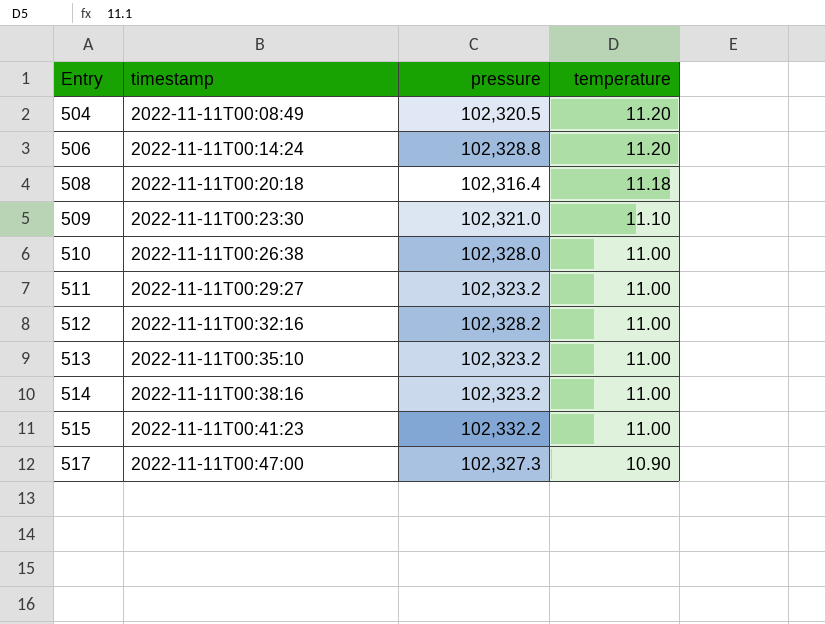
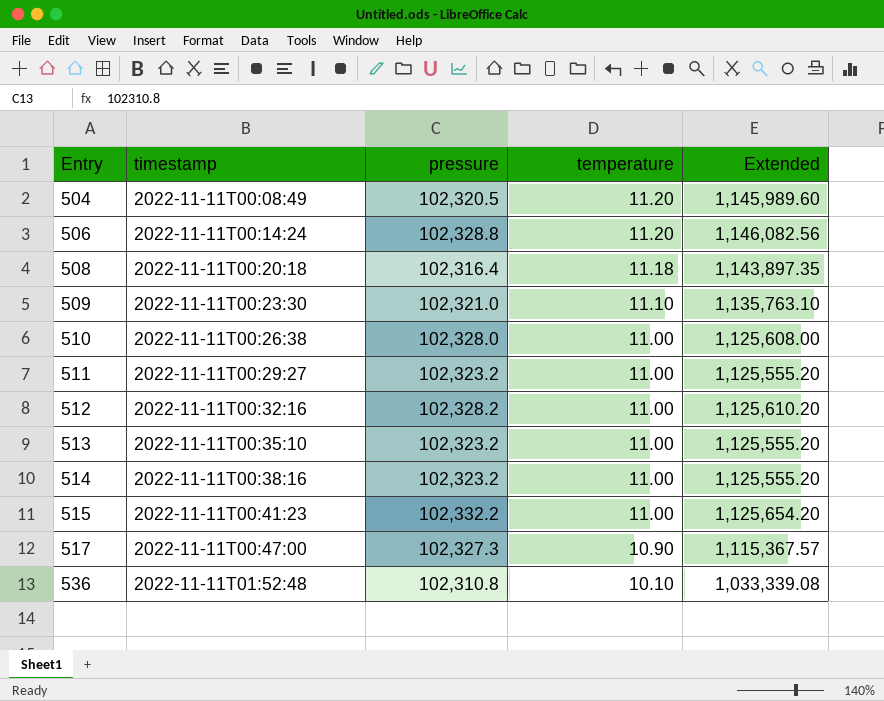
column Extended | formula: none -> [pressure] * [temperature]
row 536: none -> 2022-11-11T01:52:48 | 102,310.8 | 10.10 | 1,033,339.08

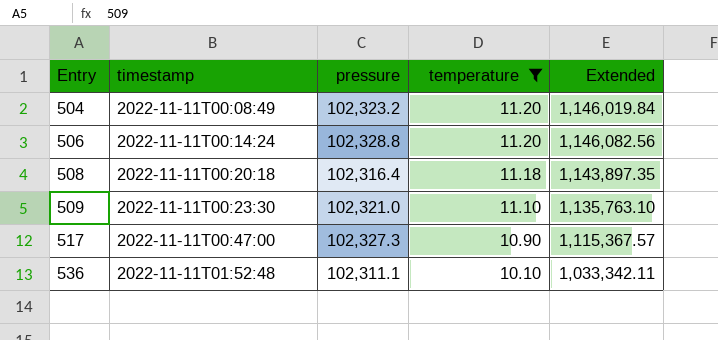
filter: none -> temperature != 11.00
504 | pressure: 102,320.5 -> 102,323.2
504 | Extended: 1,145,989.60 -> 1,146,019.84
536 | pressure: 102,310.8 -> 102,311.1
536 | Extended: 1,033,339.08 -> 1,033,342.11

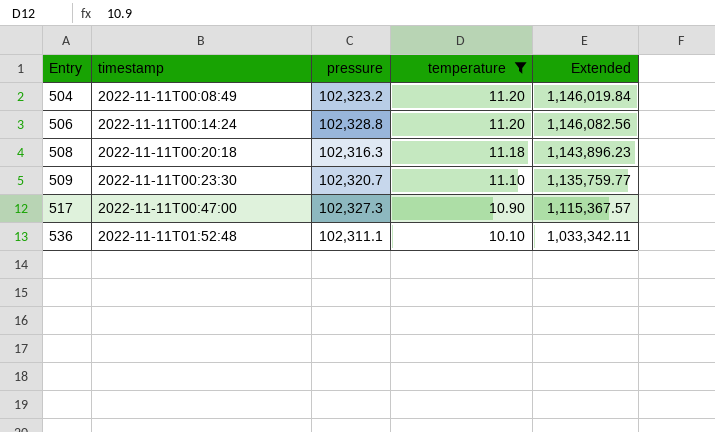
508 | pressure: 102,316.4 -> 102,316.3
508 | Extended: 1,143,897.35 -> 1,143,896.23
509 | pressure: 102,321.0 -> 102,320.7
509 | Extended: 1,135,763.10 -> 1,135,759.77

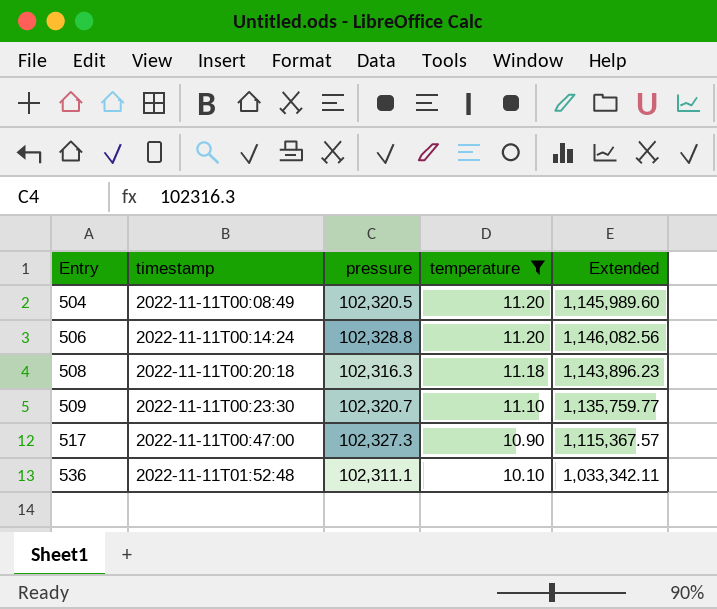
504 | pressure: 102,323.2 -> 102,320.5
504 | Extended: 1,146,019.84 -> 1,145,989.60

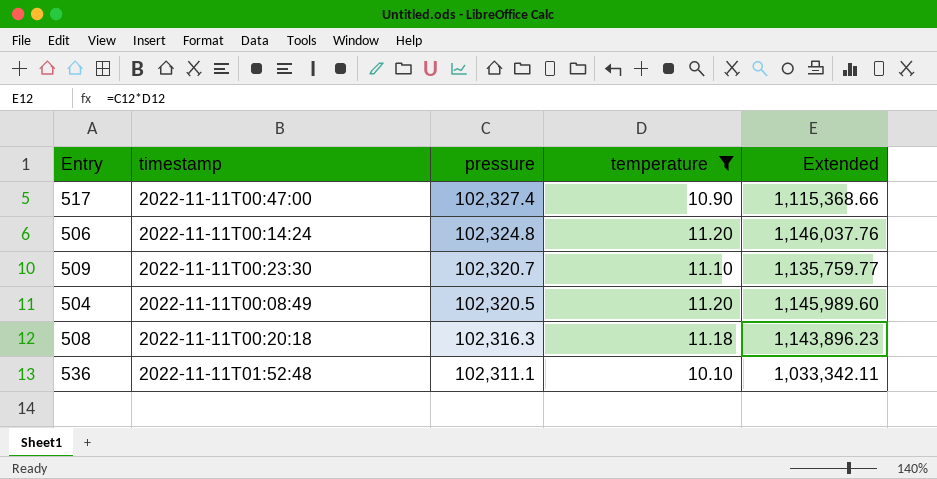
row order: Entry ascending -> pressure descending
517 | pressure: 102,327.3 -> 102,327.4
517 | Extended: 1,115,367.57 -> 1,115,368.66
506 | pressure: 102,328.8 -> 102,324.8
506 | Extended: 1,146,082.56 -> 1,146,037.76

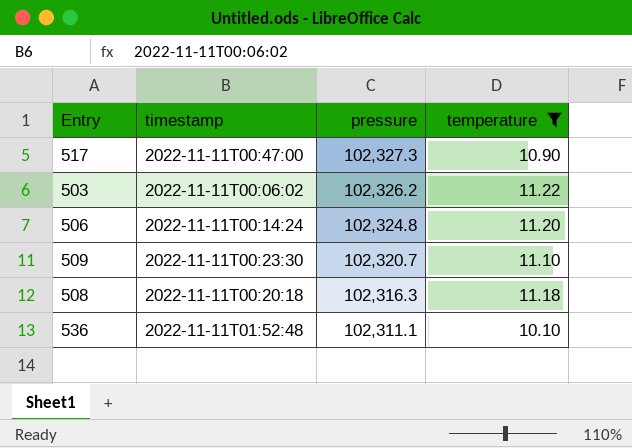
column Extended | formula: [pressure] * [temperature] -> none
row 504: 2022-11-11T00:08:49 | 102,320.5 | 11.20 | 1,145,989.60 -> none
517 | pressure: 102,327.4 -> 102,327.3
row 503: none -> 2022-11-11T00:06:02 | 102,326.2 | 11.22

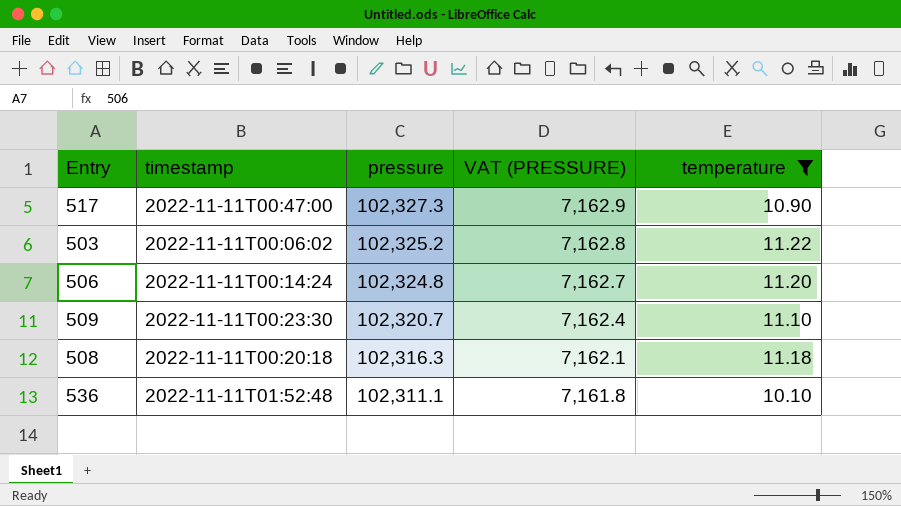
column VAT (PRESSURE) | formula: none -> [pressure] * 0.07
503 | pressure: 102,326.2 -> 102,325.2

